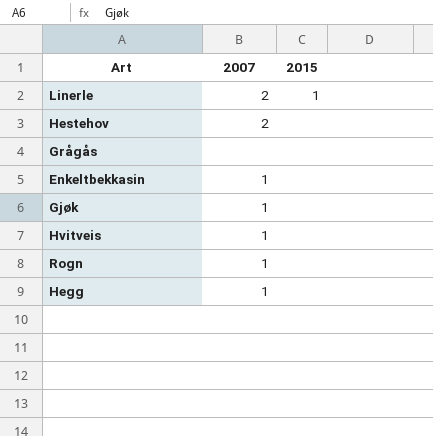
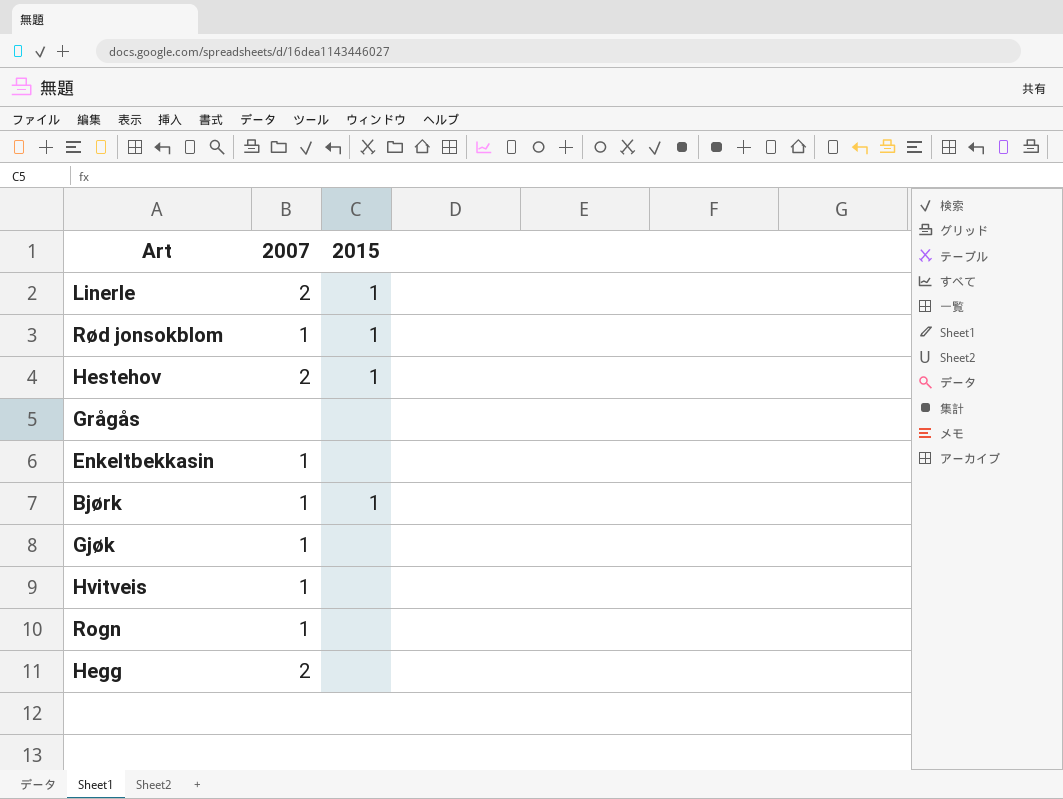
row Rød jonsokblom: none -> 1 | 1
Hestehov | 2015: none -> 1
row Bjørk: none -> 1 | 1
Hegg | 2007: 1 -> 2

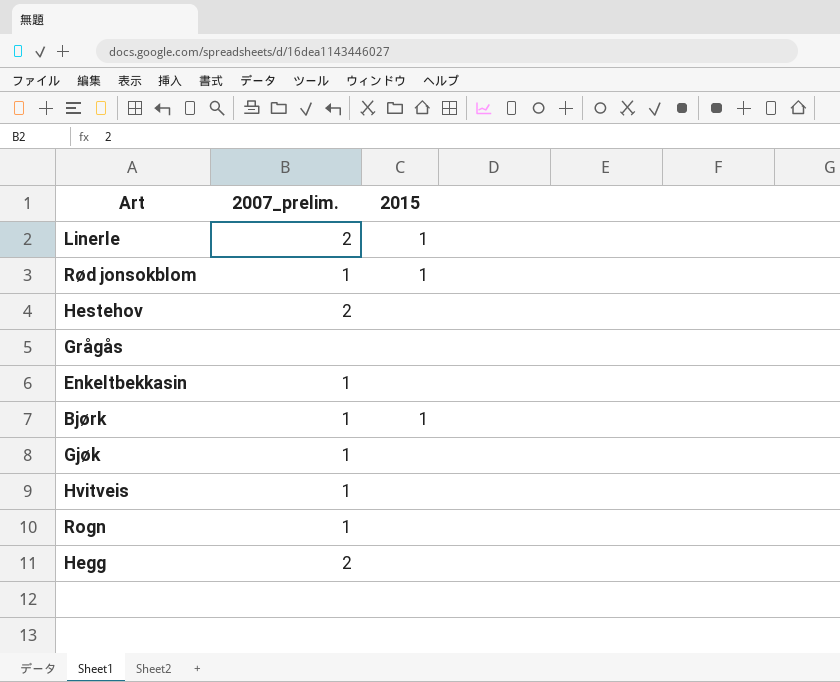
column name: 2007 -> 2007_prelim.
Hestehov | 2015: 1 -> none

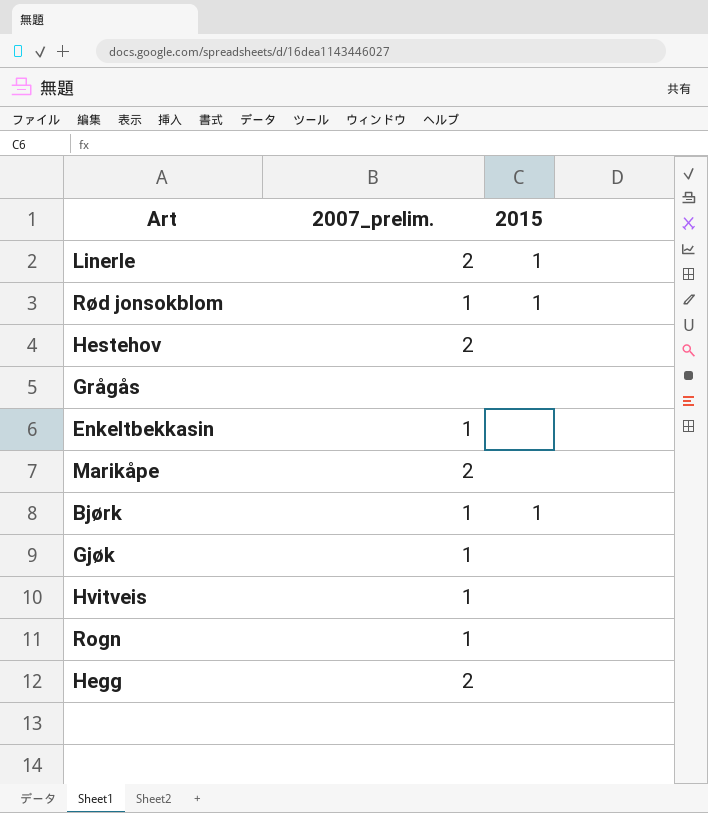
row Marikåpe: none -> 2 | none

